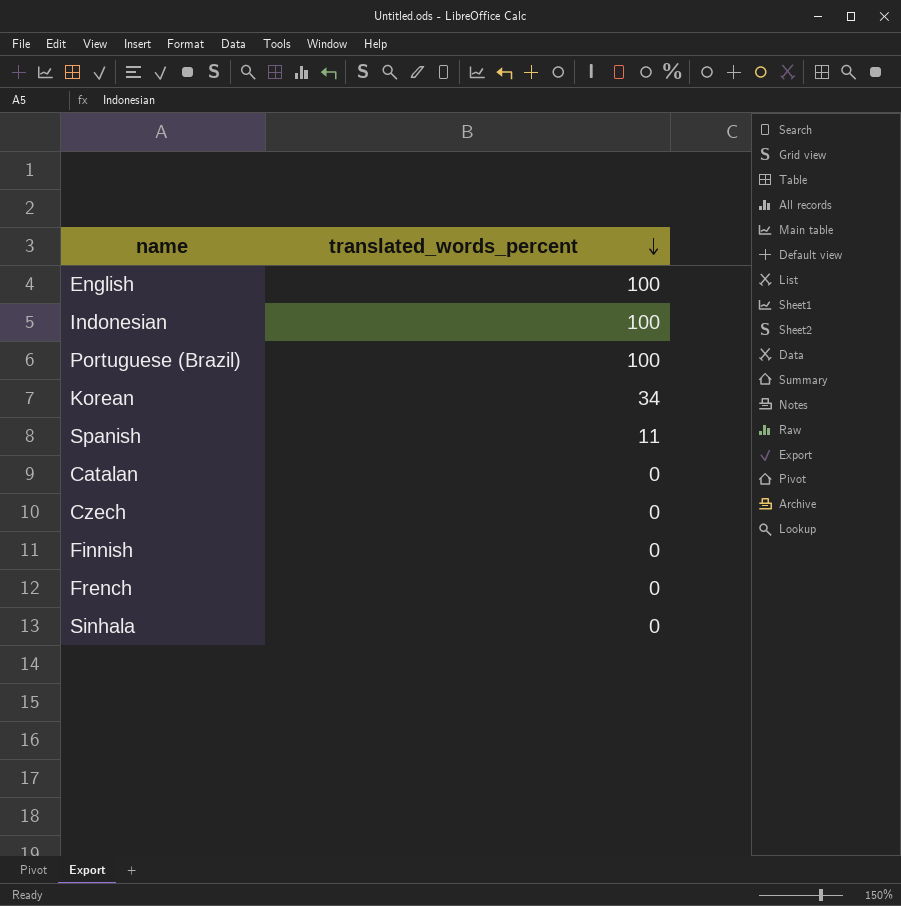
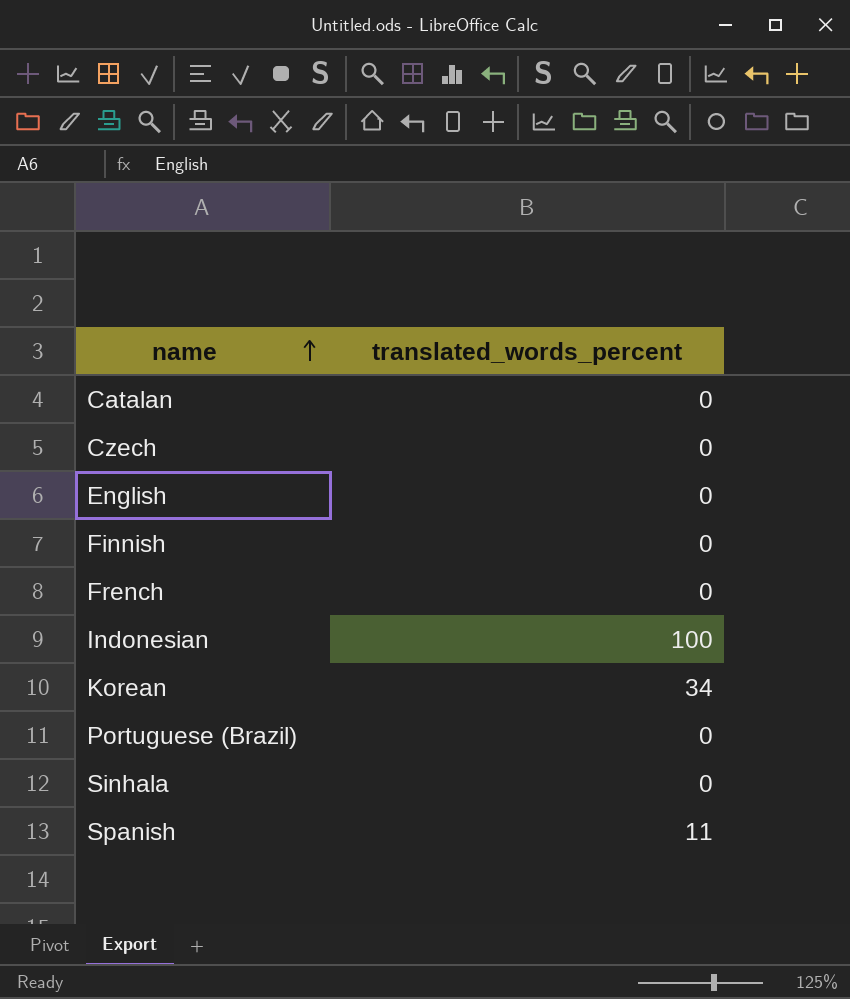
row order: translated_words_percent descending -> name ascending
English | translated_words_percent: 100 -> 0
Portuguese (Brazil) | translated_words_percent: 100 -> 0

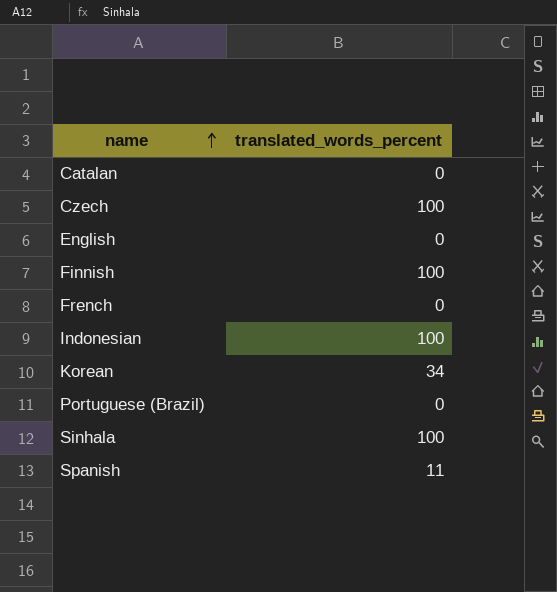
Czech | translated_words_percent: 0 -> 100
Finnish | translated_words_percent: 0 -> 100
Sinhala | translated_words_percent: 0 -> 100

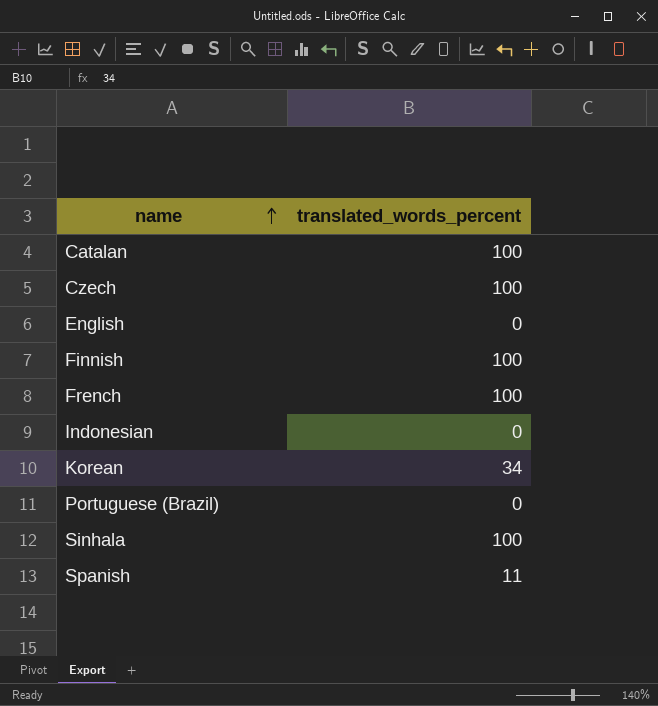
Catalan | translated_words_percent: 0 -> 100
French | translated_words_percent: 0 -> 100
Indonesian | translated_words_percent: 100 -> 0

